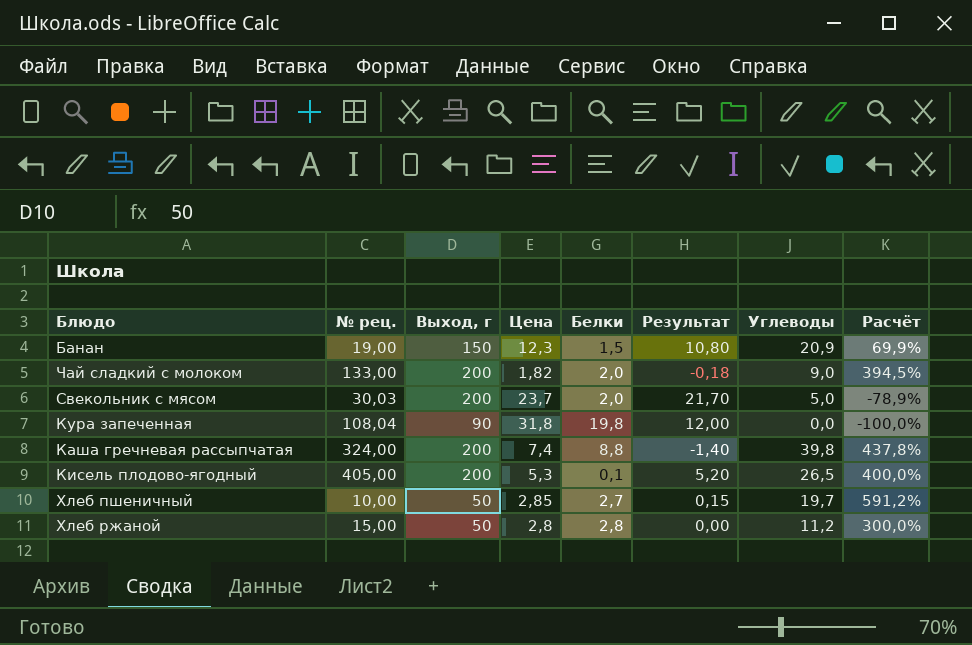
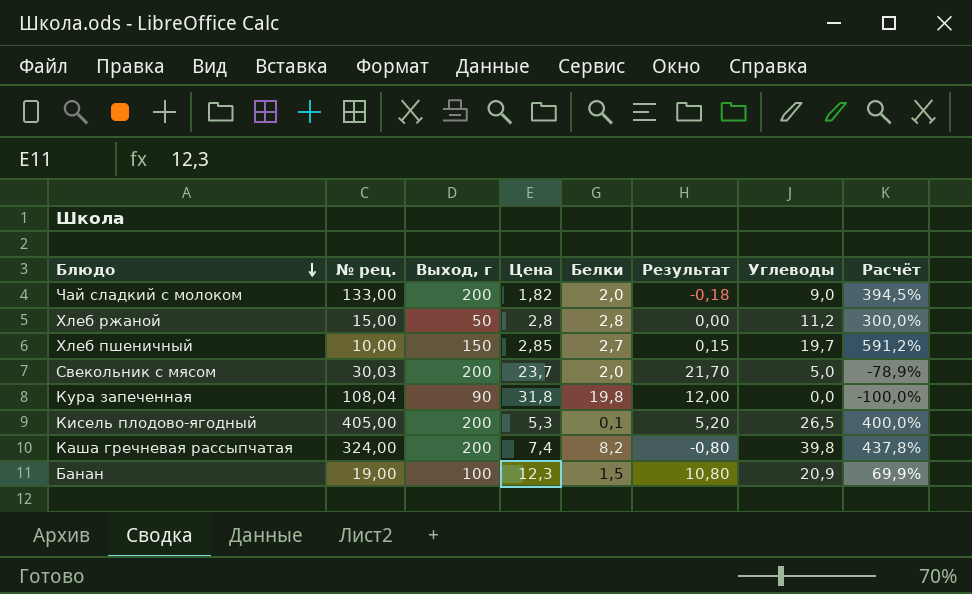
row order: none -> Блюдо descending
Хлеб пшеничный | Выход, г: 50 -> 150
Каша гречневая рассыпчатая | Белки: 8,8 -> 8,2
Каша гречневая рассыпчатая | Результат: -1,40 -> -0,80
Банан | Выход, г: 150 -> 100

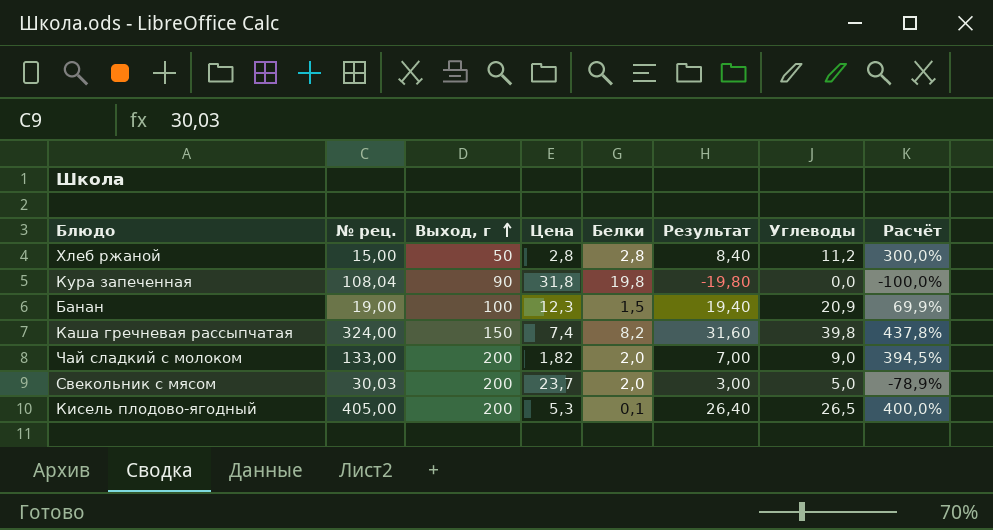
row order: Блюдо descending -> Выход, г ascending
column Результат | formula: [Цена] - [Белки] -> [Углеводы] - [Белки]
row Хлеб пшеничный: 10,00 | 150 | 2,85 | 2,7 | 0,15 | 19,7 | 591,2% -> none
Каша гречневая рассыпчатая | Выход, г: 200 -> 150

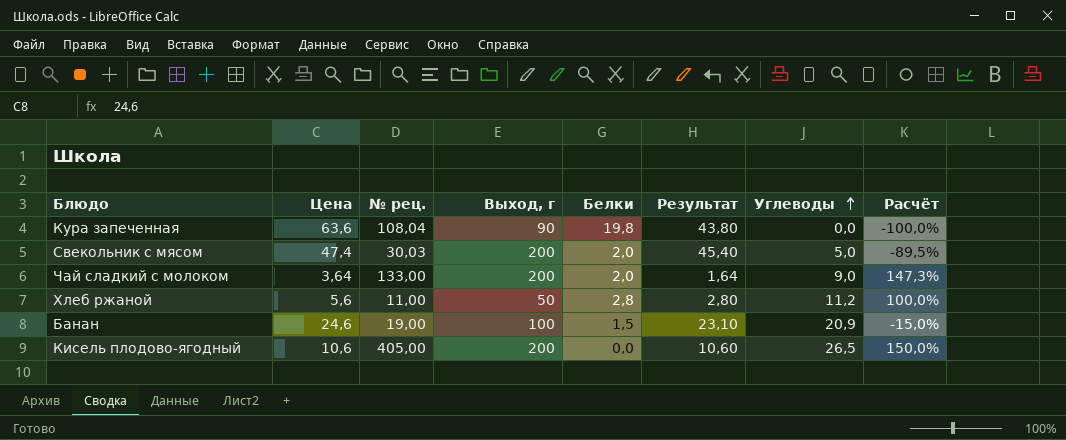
row order: Выход, г ascending -> Углеводы ascending
column Цена | position: 4 -> 2
column Результат | formula: [Углеводы] - [Белки] -> [Цена] - [Белки]
row Каша гречневая рассыпчатая: 324,00 | 150 | 7,4 | 8,2 | 31,60 | 39,8 | 437,8% -> none
Кура запеченная | Цена: 31,8 -> 63,6
Свекольник с мясом | Цена: 23,7 -> 47,4
Свекольник с мясом | Расчёт: -78,9% -> -89,5%
Чай сладкий с молоком | Цена: 1,82 -> 3,64
Чай сладкий с молоком | Расчёт: 394,5% -> 147,3%
Хлеб ржаной | Цена: 2,8 -> 5,6
Хлеб ржаной | № рец.: 15,00 -> 11,00
Хлеб ржаной | Расчёт: 300,0% -> 100,0%
Банан | Цена: 12,3 -> 24,6
Банан | Расчёт: 69,9% -> -15,0%
Кисель плодово-ягодный | Цена: 5,3 -> 10,6
Кисель плодово-ягодный | Белки: 0,1 -> 0,0
Кисель плодово-ягодный | Расчёт: 400,0% -> 150,0%

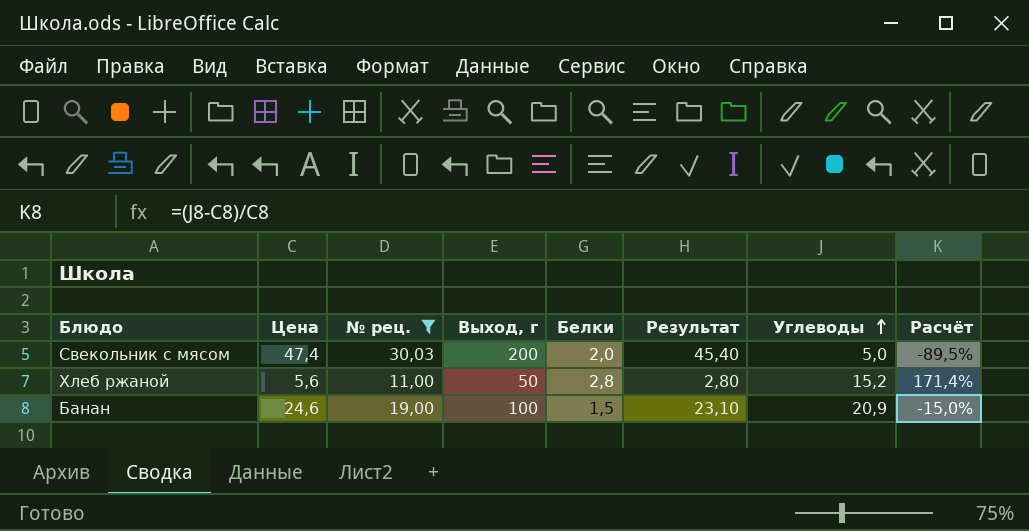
filter: none -> № рец. <= 30,03
Хлеб ржаной | Углеводы: 11,2 -> 15,2
Хлеб ржаной | Расчёт: 100,0% -> 171,4%

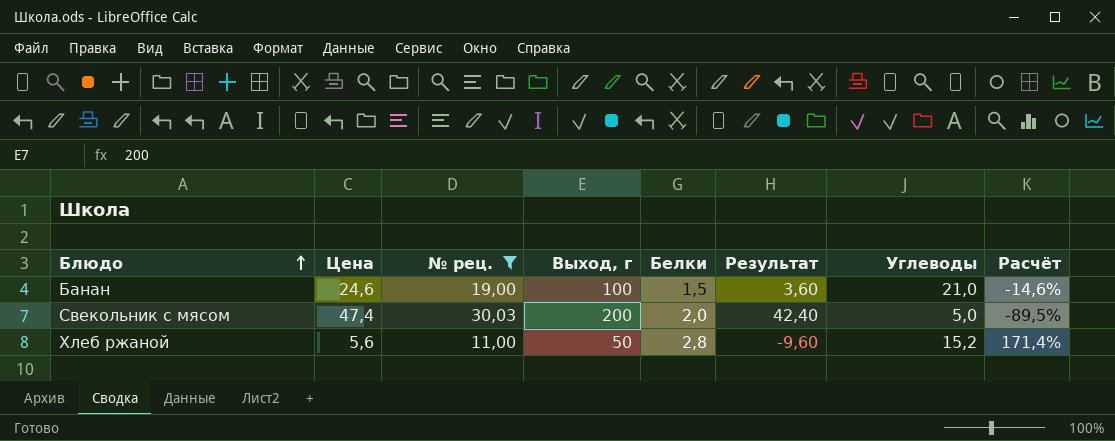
row order: Углеводы ascending -> Блюдо ascending
column Результат | formula: [Цена] - [Белки] -> [Цена] - [Углеводы]
Банан | Углеводы: 20,9 -> 21,0
Банан | Расчёт: -15,0% -> -14,6%

